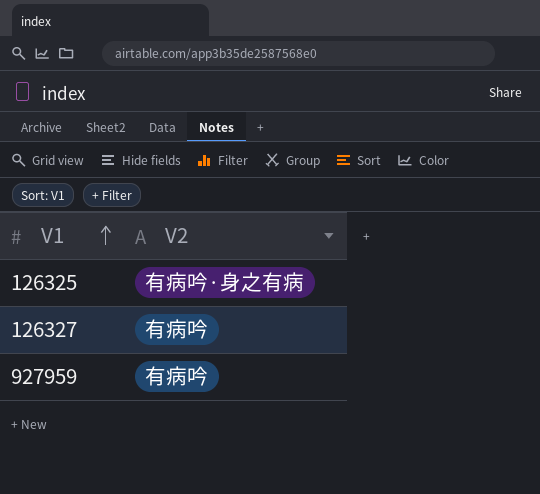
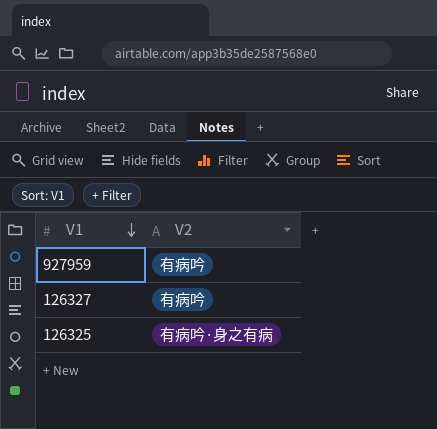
row order: V1 ascending -> V1 descending

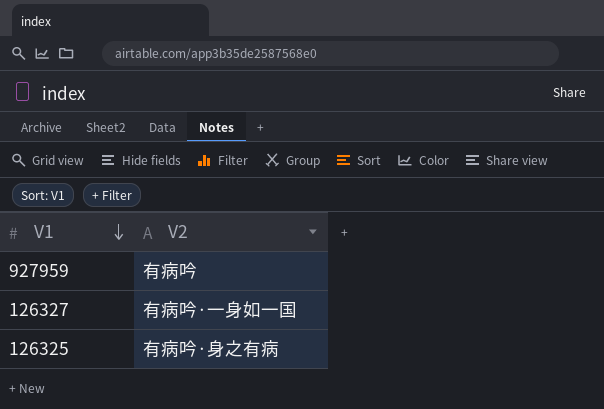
126327 | V2: 有病吟 -> 有病吟·一身如一国

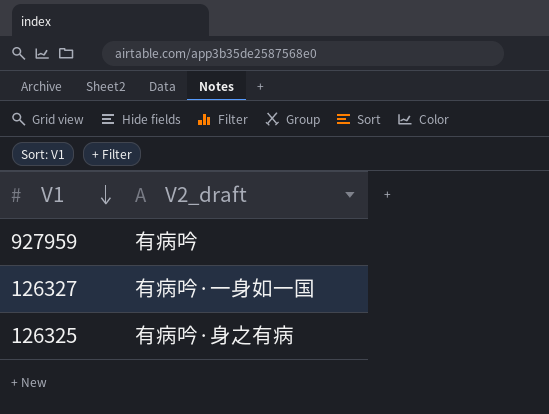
column name: V2 -> V2_draft

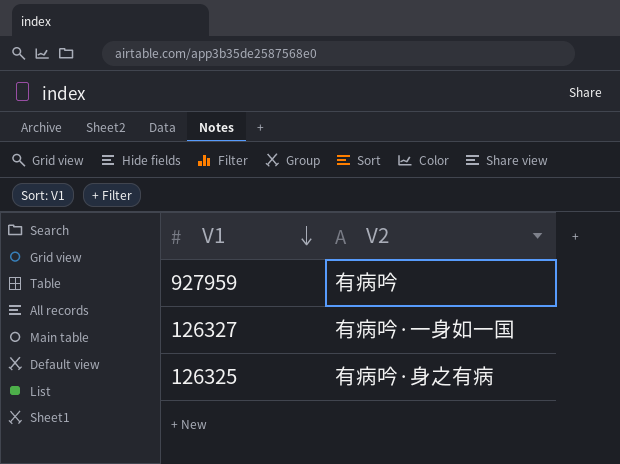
column name: V2_draft -> V2

